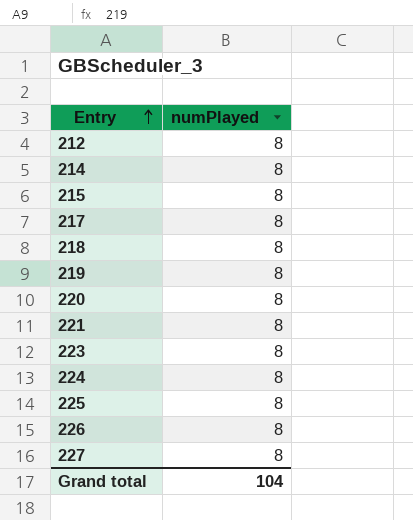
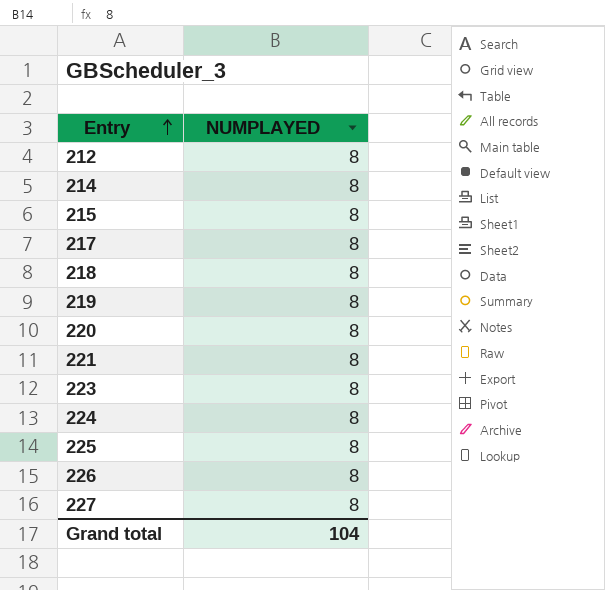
column name: numPlayed -> NUMPLAYED

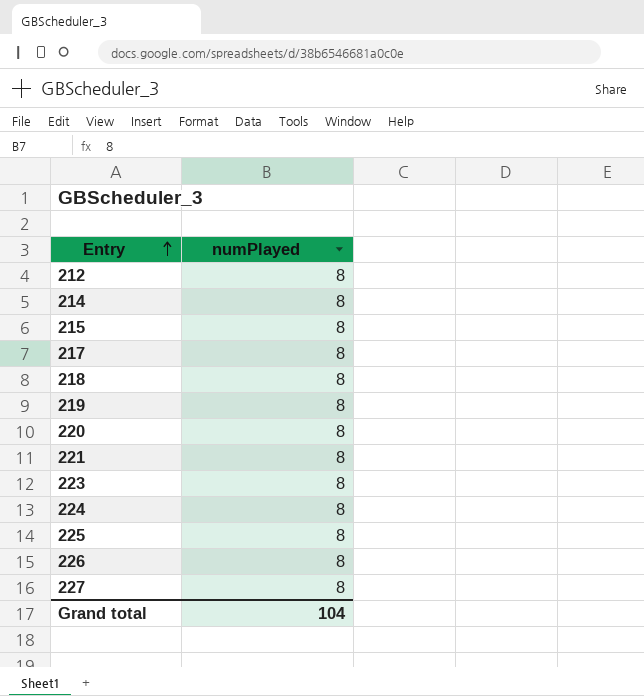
column name: NUMPLAYED -> numPlayed

